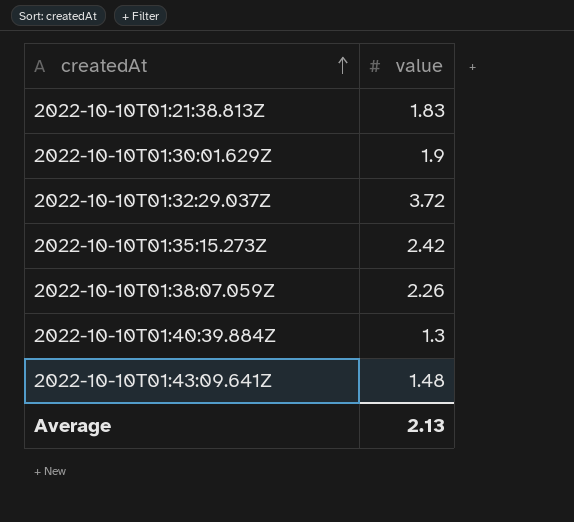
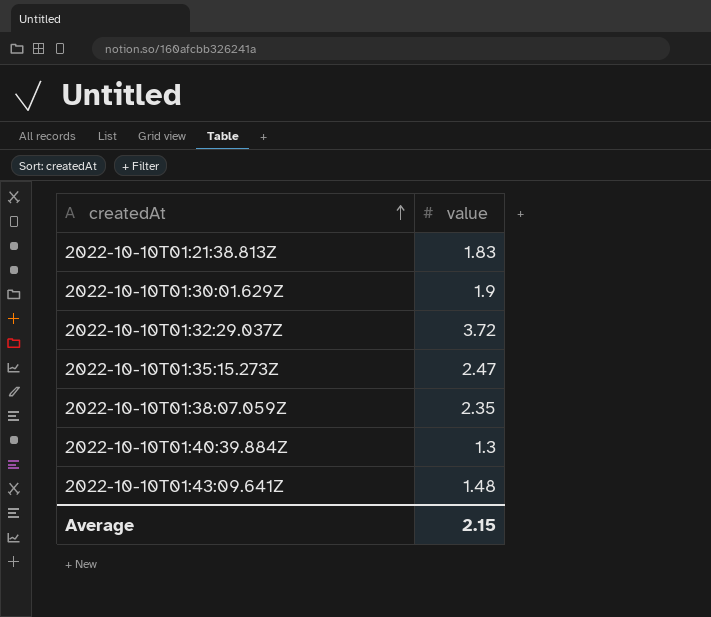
2022-10-10T01:35:15.273Z | value: 2.42 -> 2.47
2022-10-10T01:38:07.059Z | value: 2.26 -> 2.35
Average | value: 2.13 -> 2.15

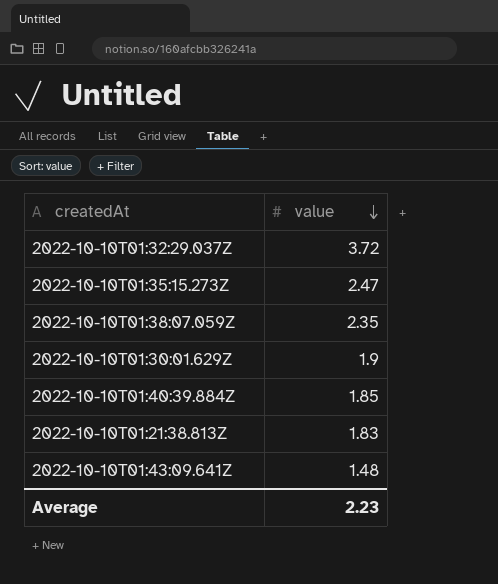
row order: createdAt ascending -> value descending
2022-10-10T01:40:39.884Z | value: 1.3 -> 1.85
Average | value: 2.15 -> 2.23

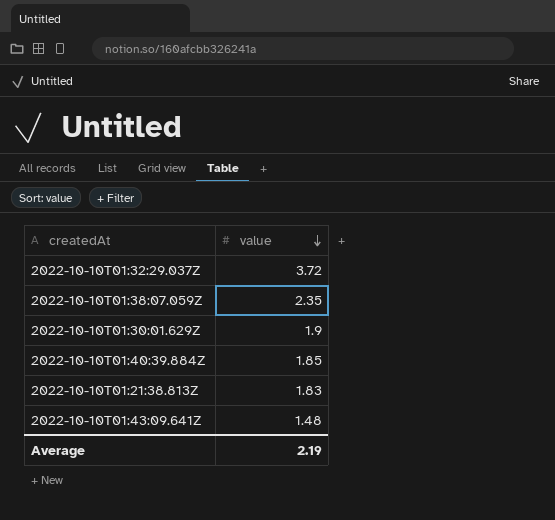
row 2022-10-10T01:35:15.273Z: 2.47 -> none
Average | value: 2.23 -> 2.19

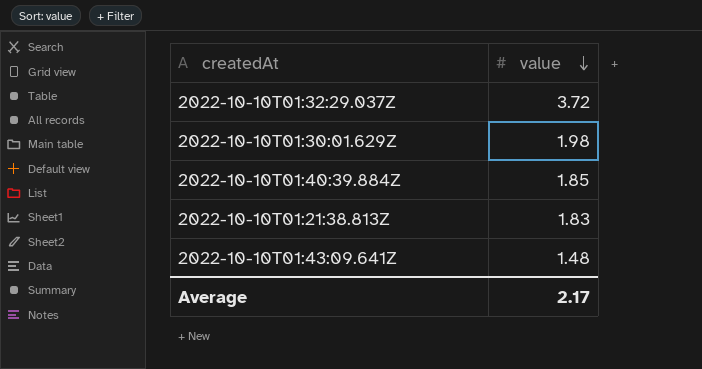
row 2022-10-10T01:38:07.059Z: 2.35 -> none
2022-10-10T01:30:01.629Z | value: 1.9 -> 1.98
Average | value: 2.19 -> 2.17

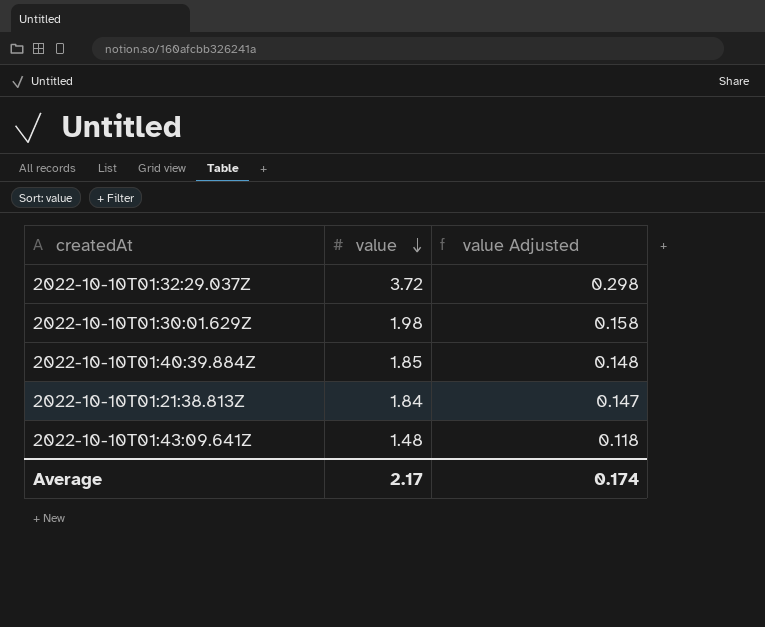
column value Adjusted | formula: none -> [value] * 0.08
2022-10-10T01:21:38.813Z | value: 1.83 -> 1.84

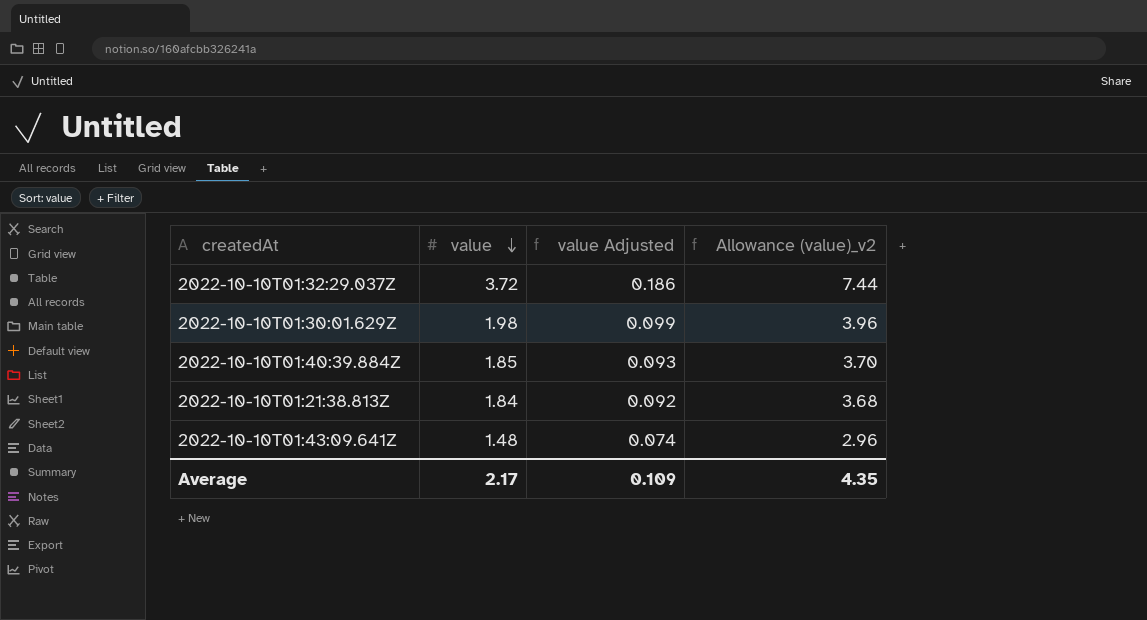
column value Adjusted | formula: [value] * 0.08 -> [value] * 0.05
column Allowance (value)_v2 | formula: none -> [value] * 2
Average | value Adjusted: 0.174 -> 0.109

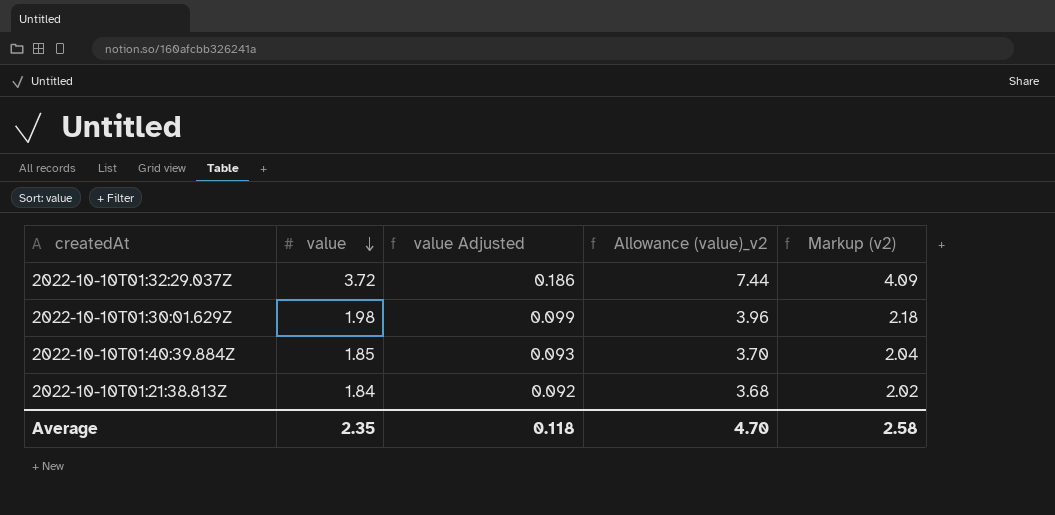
column Markup (v2) | formula: none -> [value] * 1.1
row 2022-10-10T01:43:09.641Z: 1.48 | 0.074 | 2.96 -> none
Average | value: 2.17 -> 2.35
Average | value Adjusted: 0.109 -> 0.118
Average | Allowance (value)_v2: 4.35 -> 4.70

